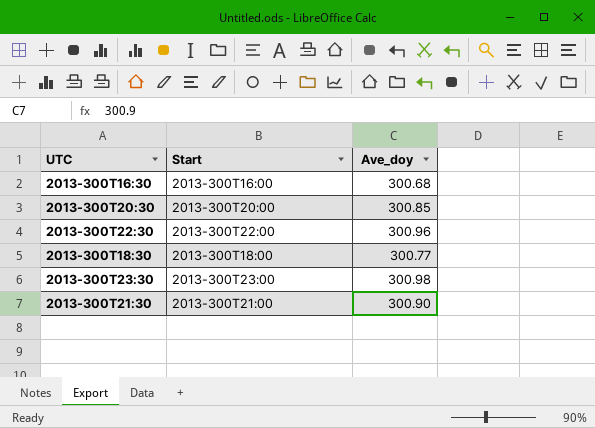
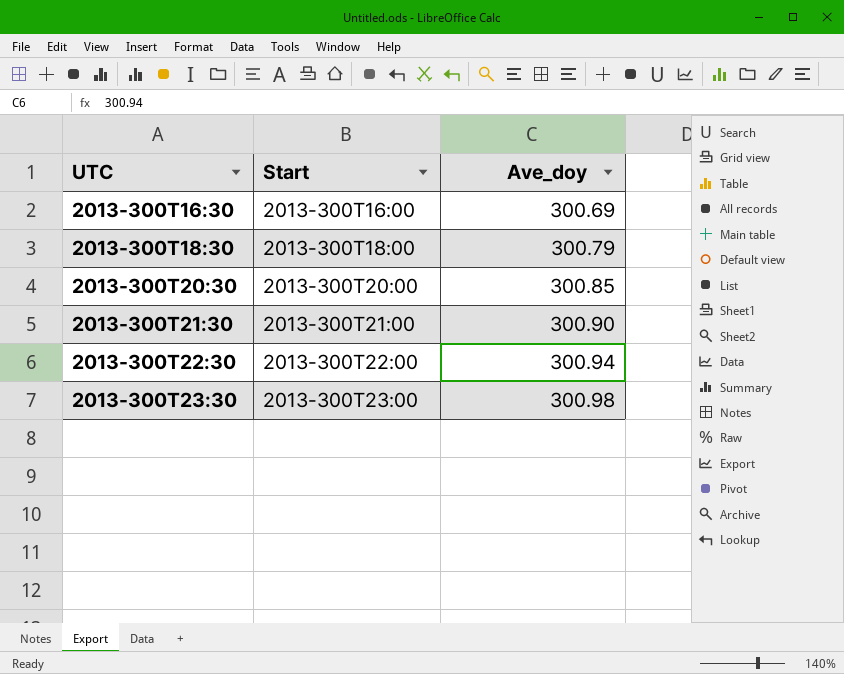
row order: none -> UTC ascending
2013-300T16:30 | Ave_doy: 300.68 -> 300.69
2013-300T18:30 | Ave_doy: 300.77 -> 300.79
2013-300T22:30 | Ave_doy: 300.96 -> 300.94

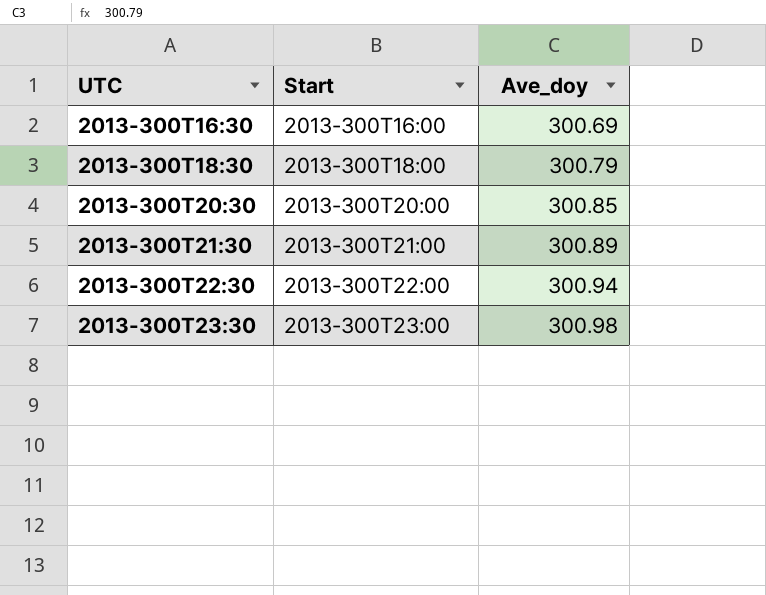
2013-300T21:30 | Ave_doy: 300.90 -> 300.89

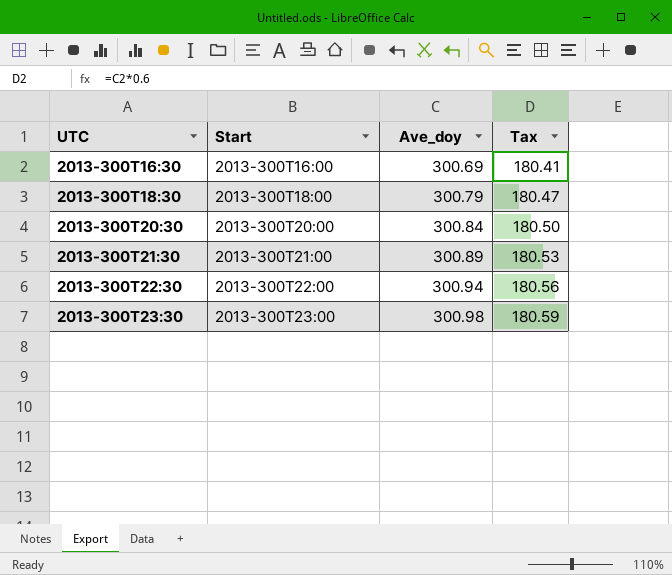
column Tax | formula: none -> [Ave_doy] * 0.6
2013-300T20:30 | Ave_doy: 300.85 -> 300.84

